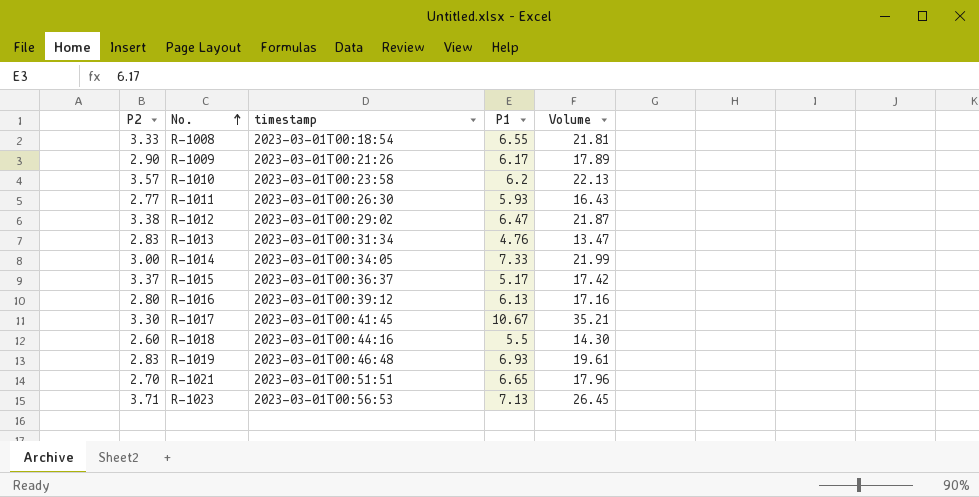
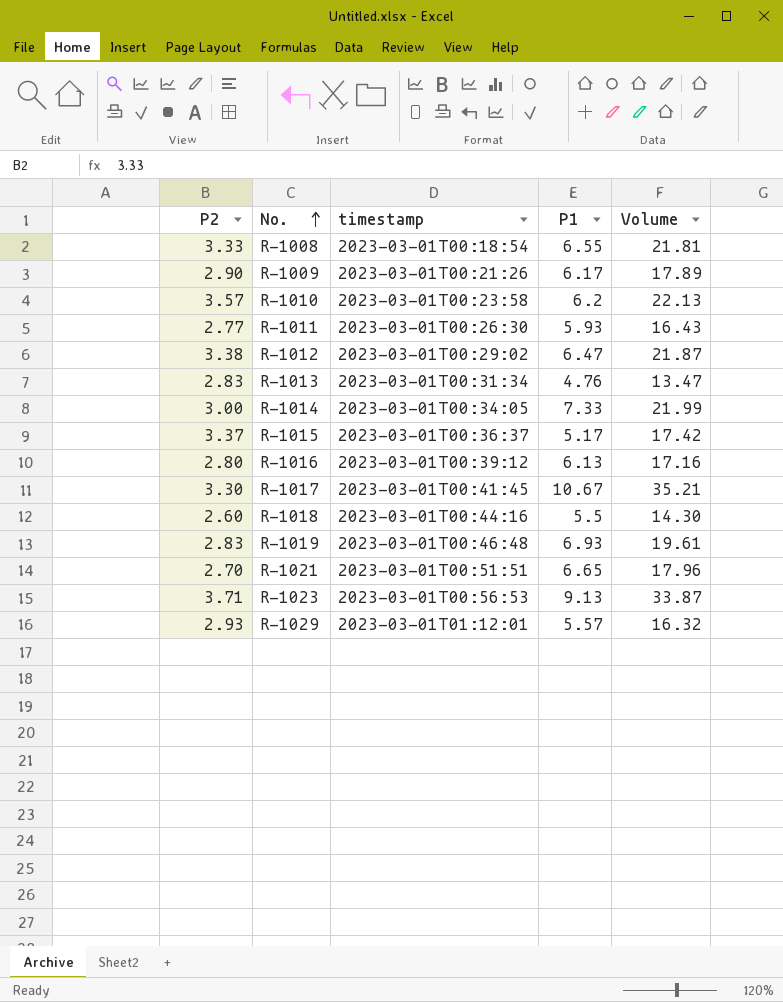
R-1023 | P1: 7.13 -> 9.13
R-1023 | Volume: 26.45 -> 33.87
row R-1029: none -> 2.93 | 2023-03-01T01:12:01 | 5.57 | 16.32

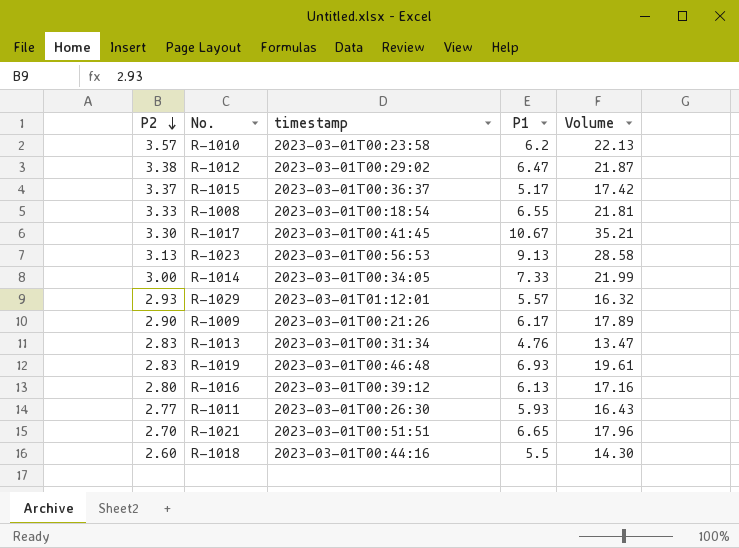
row order: No. ascending -> P2 descending
R-1023 | P2: 3.71 -> 3.13
R-1023 | Volume: 33.87 -> 28.58

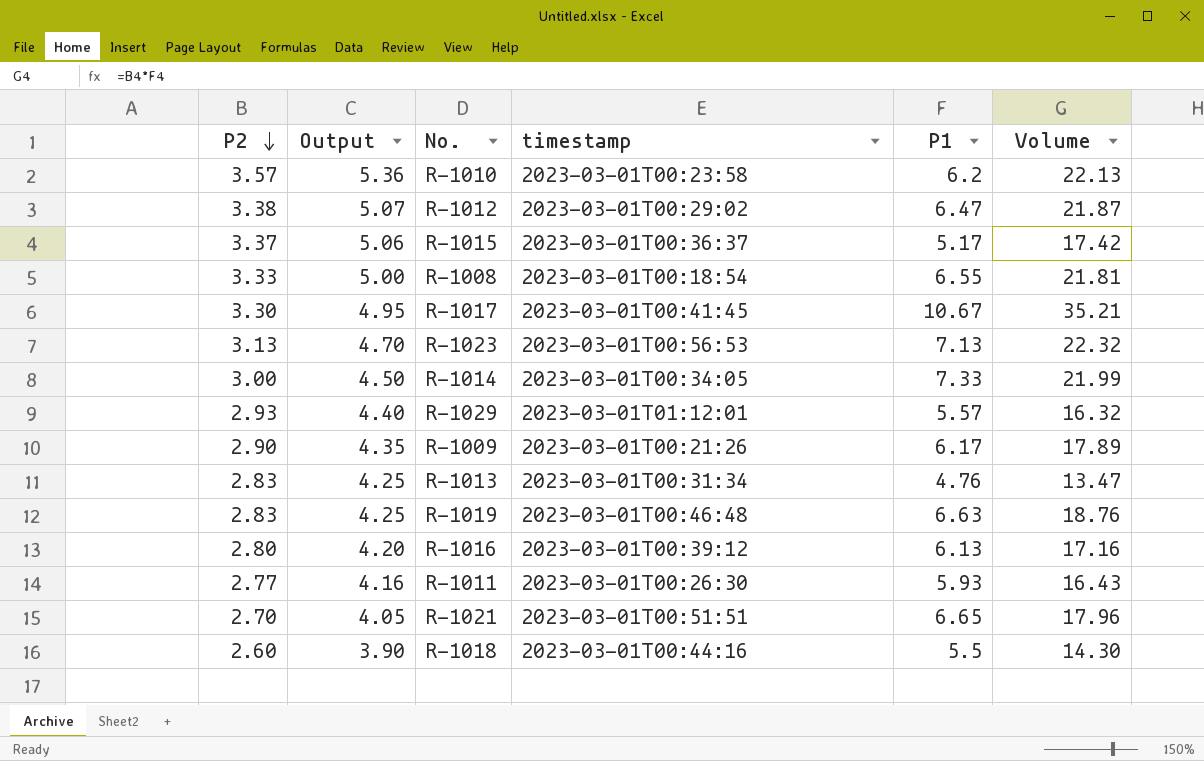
column Output | formula: none -> [P2] * 1.5
R-1023 | P1: 9.13 -> 7.13
R-1023 | Volume: 28.58 -> 22.32
R-1019 | P1: 6.93 -> 6.63
R-1019 | Volume: 19.61 -> 18.76

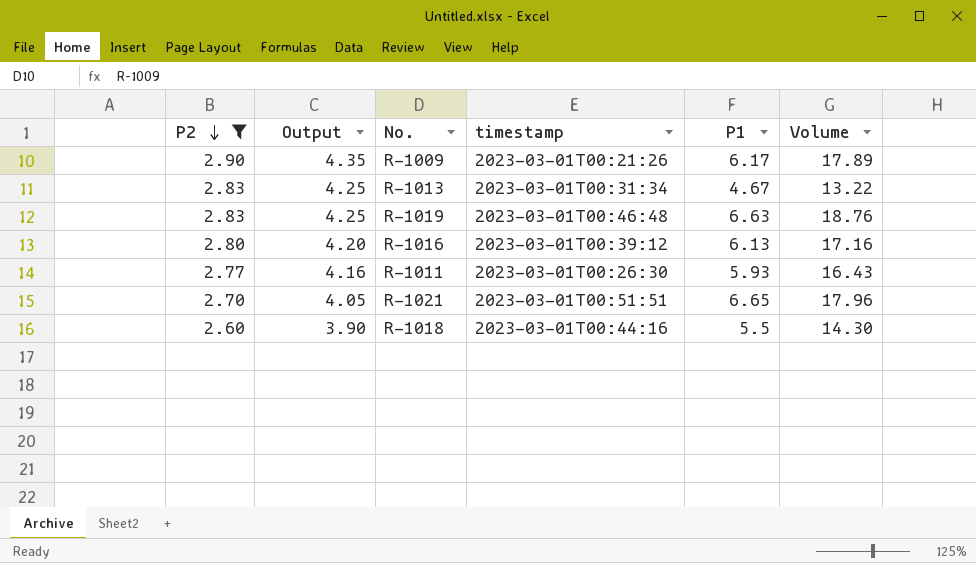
filter: none -> P2 <= 2.90
R-1013 | P1: 4.76 -> 4.67
R-1013 | Volume: 13.47 -> 13.22

